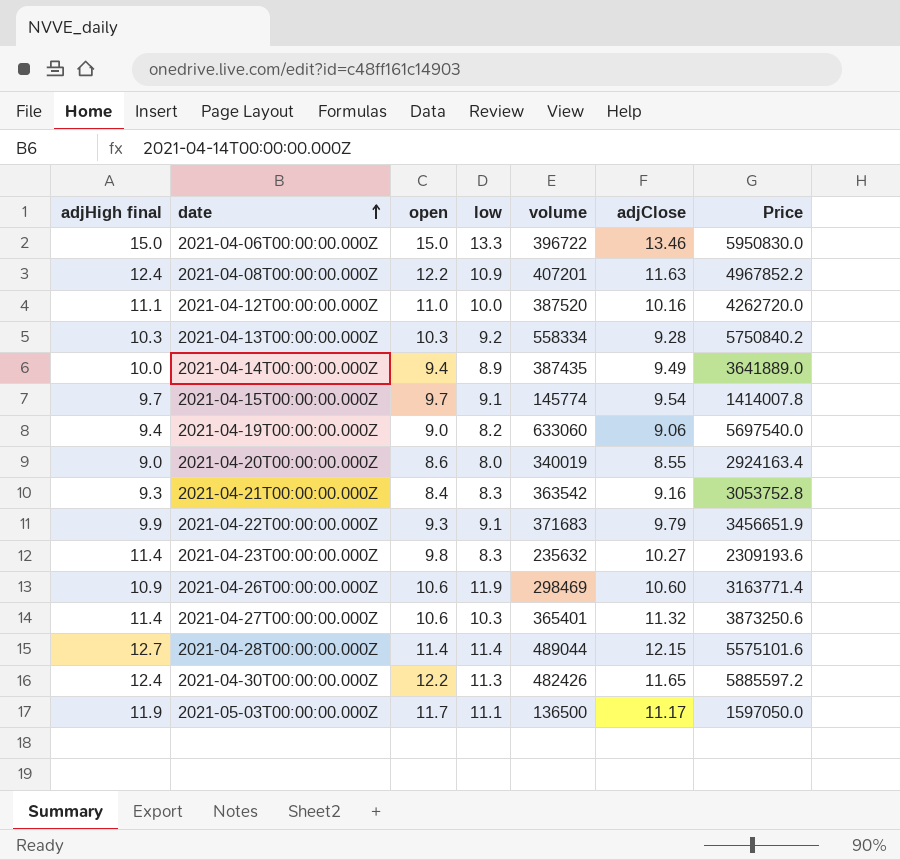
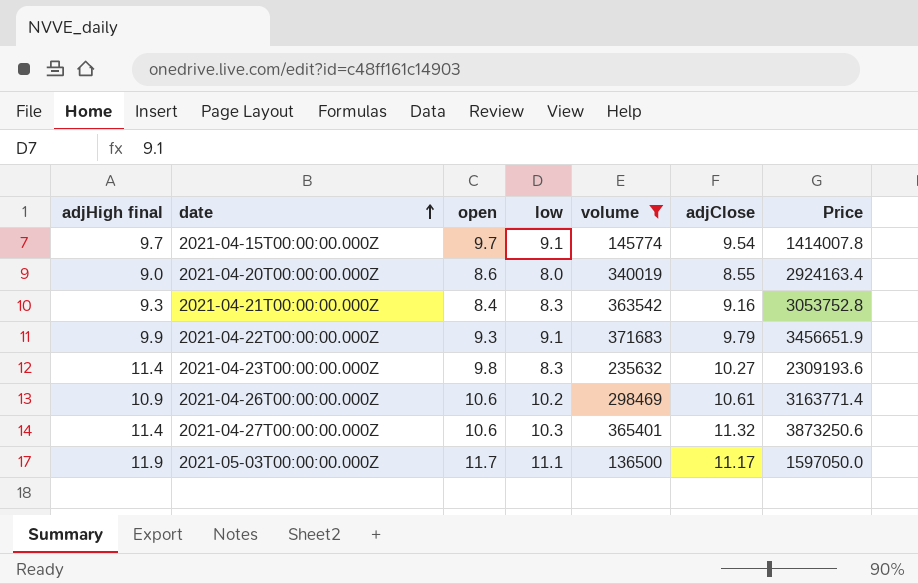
filter: none -> volume <= 371683
2021-04-26T00:00:00.000Z | low: 11.9 -> 10.2
2021-04-26T00:00:00.000Z | adjClose: 10.60 -> 10.61

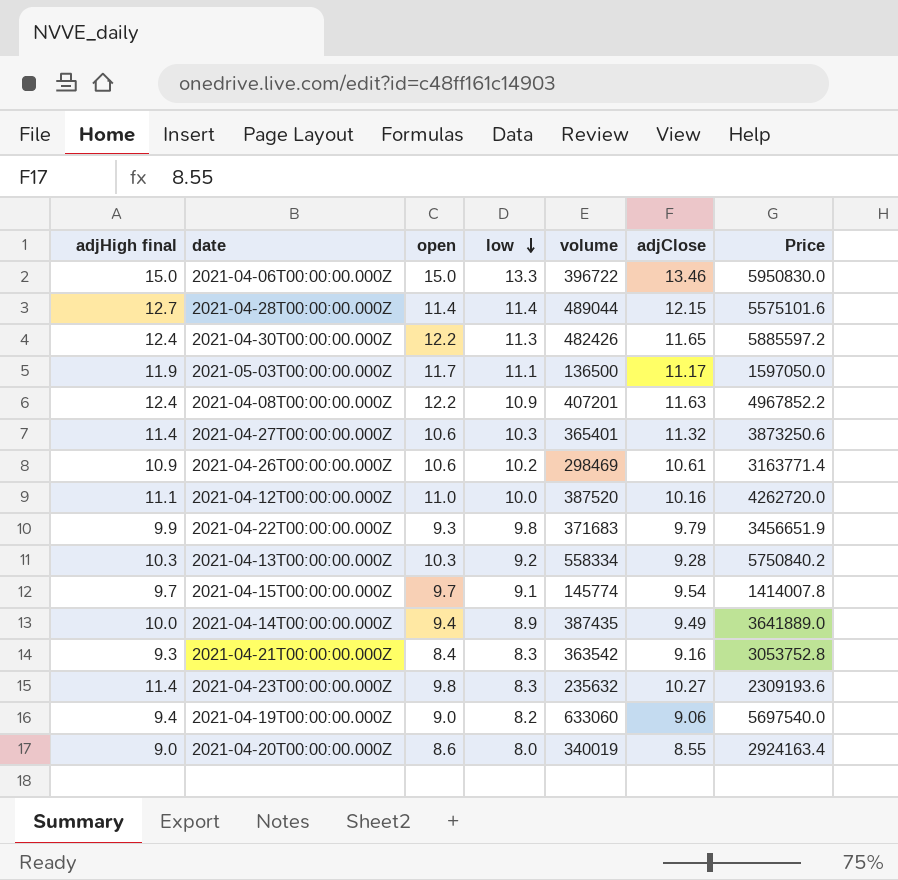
filter: volume <= 371683 -> none
row order: date ascending -> low descending
2021-04-22T00:00:00.000Z | low: 9.1 -> 9.8

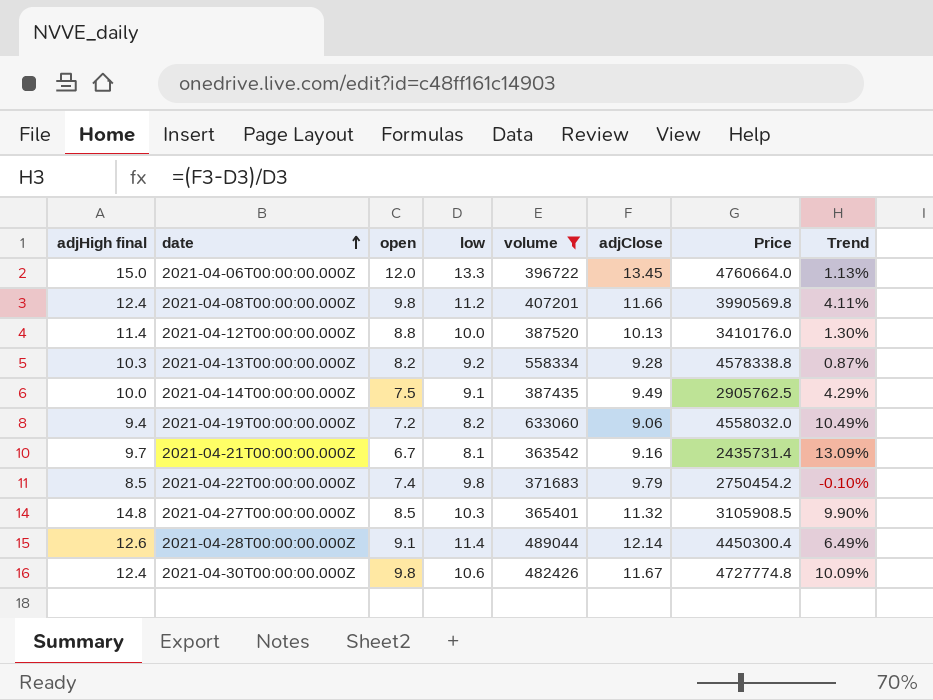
filter: none -> volume >= 363542
row order: low descending -> date ascending
column Trend | formula: none -> ([adjClose] - [low]) / [low]
2021-04-06T00:00:00.000Z | open: 15.0 -> 12.0
2021-04-06T00:00:00.000Z | adjClose: 13.46 -> 13.45
2021-04-06T00:00:00.000Z | Price: 5950830.0 -> 4760664.0
2021-04-08T00:00:00.000Z | open: 12.2 -> 9.8
2021-04-08T00:00:00.000Z | low: 10.9 -> 11.2
2021-04-08T00:00:00.000Z | adjClose: 11.63 -> 11.66
2021-04-08T00:00:00.000Z | Price: 4967852.2 -> 3990569.8
2021-04-12T00:00:00.000Z | adjHigh final: 11.1 -> 11.4
2021-04-12T00:00:00.000Z | open: 11.0 -> 8.8
2021-04-12T00:00:00.000Z | adjClose: 10.16 -> 10.13
2021-04-12T00:00:00.000Z | Price: 4262720.0 -> 3410176.0
2021-04-13T00:00:00.000Z | open: 10.3 -> 8.2
2021-04-13T00:00:00.000Z | Price: 5750840.2 -> 4578338.8
2021-04-14T00:00:00.000Z | open: 9.4 -> 7.5
2021-04-14T00:00:00.000Z | low: 8.9 -> 9.1
2021-04-14T00:00:00.000Z | Price: 3641889.0 -> 2905762.5
2021-04-19T00:00:00.000Z | open: 9.0 -> 7.2
2021-04-19T00:00:00.000Z | Price: 5697540.0 -> 4558032.0
2021-04-21T00:00:00.000Z | adjHigh final: 9.3 -> 9.7
2021-04-21T00:00:00.000Z | open: 8.4 -> 6.7
2021-04-21T00:00:00.000Z | low: 8.3 -> 8.1
2021-04-21T00:00:00.000Z | Price: 3053752.8 -> 2435731.4
2021-04-22T00:00:00.000Z | adjHigh final: 9.9 -> 8.5
2021-04-22T00:00:00.000Z | open: 9.3 -> 7.4
2021-04-22T00:00:00.000Z | Price: 3456651.9 -> 2750454.2
2021-04-27T00:00:00.000Z | adjHigh final: 11.4 -> 14.8
2021-04-27T00:00:00.000Z | open: 10.6 -> 8.5
2021-04-27T00:00:00.000Z | Price: 3873250.6 -> 3105908.5
2021-04-28T00:00:00.000Z | adjHigh final: 12.7 -> 12.6
2021-04-28T00:00:00.000Z | open: 11.4 -> 9.1
2021-04-28T00:00:00.000Z | adjClose: 12.15 -> 12.14
2021-04-28T00:00:00.000Z | Price: 5575101.6 -> 4450300.4
2021-04-30T00:00:00.000Z | open: 12.2 -> 9.8
2021-04-30T00:00:00.000Z | low: 11.3 -> 10.6
2021-04-30T00:00:00.000Z | adjClose: 11.65 -> 11.67
2021-04-30T00:00:00.000Z | Price: 5885597.2 -> 4727774.8

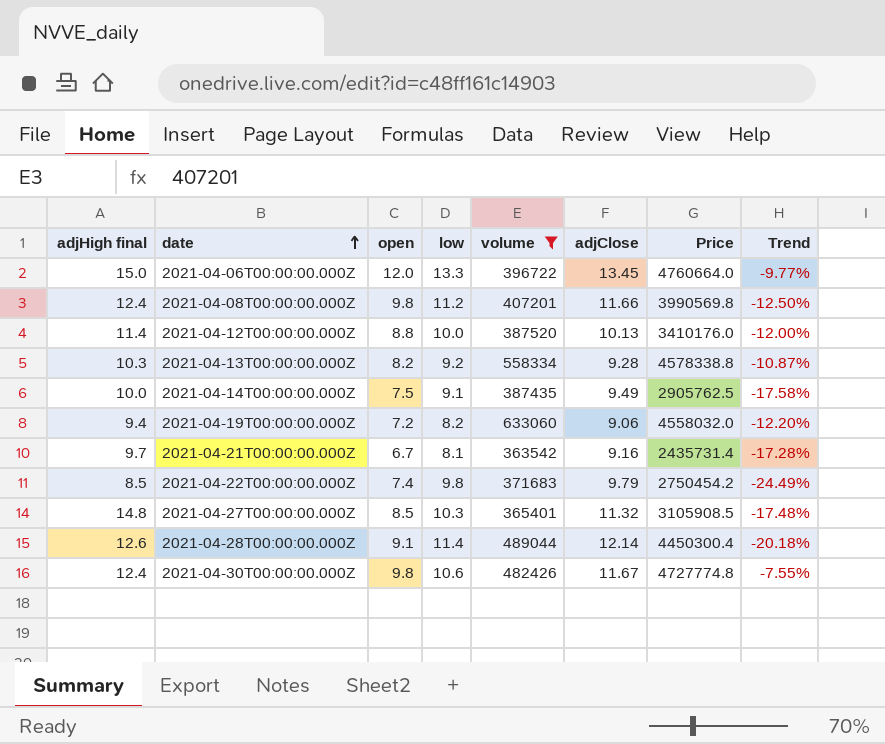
column Trend | formula: ([adjClose] - [low]) / [low] -> ([open] - [low]) / [low]

